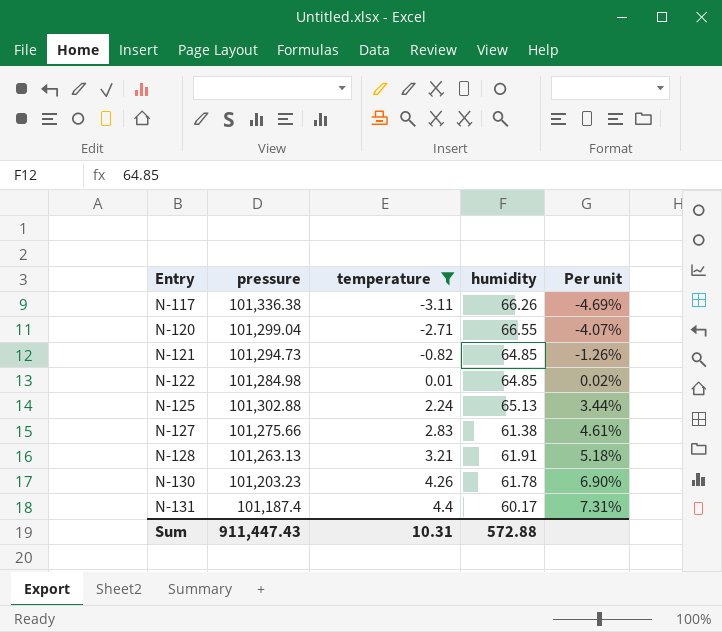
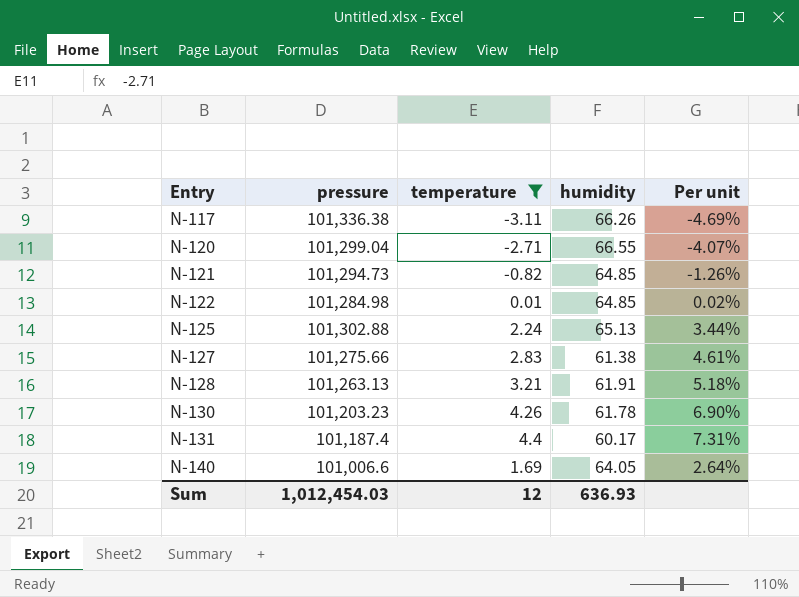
row N-140: none -> 101,006.6 | 1.69 | 64.05 | 2.64%
Sum | pressure: 911,447.43 -> 1,012,454.03
Sum | temperature: 10.31 -> 12
Sum | humidity: 572.88 -> 636.93

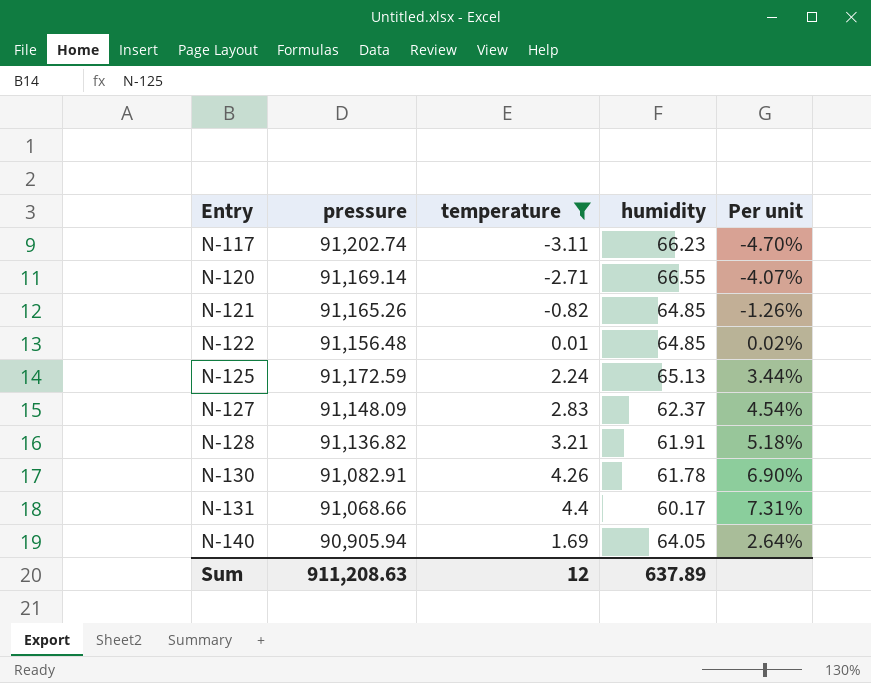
N-117 | pressure: 101,336.38 -> 91,202.74
N-117 | humidity: 66.26 -> 66.23
N-117 | Per unit: -4.69% -> -4.70%
N-120 | pressure: 101,299.04 -> 91,169.14
N-121 | pressure: 101,294.73 -> 91,165.26
N-122 | pressure: 101,284.98 -> 91,156.48
N-125 | pressure: 101,302.88 -> 91,172.59
N-127 | pressure: 101,275.66 -> 91,148.09
N-127 | humidity: 61.38 -> 62.37
N-127 | Per unit: 4.61% -> 4.54%
N-128 | pressure: 101,263.13 -> 91,136.82
N-130 | pressure: 101,203.23 -> 91,082.91
N-131 | pressure: 101,187.4 -> 91,068.66
N-140 | pressure: 101,006.6 -> 90,905.94
Sum | pressure: 1,012,454.03 -> 911,208.63
Sum | humidity: 636.93 -> 637.89

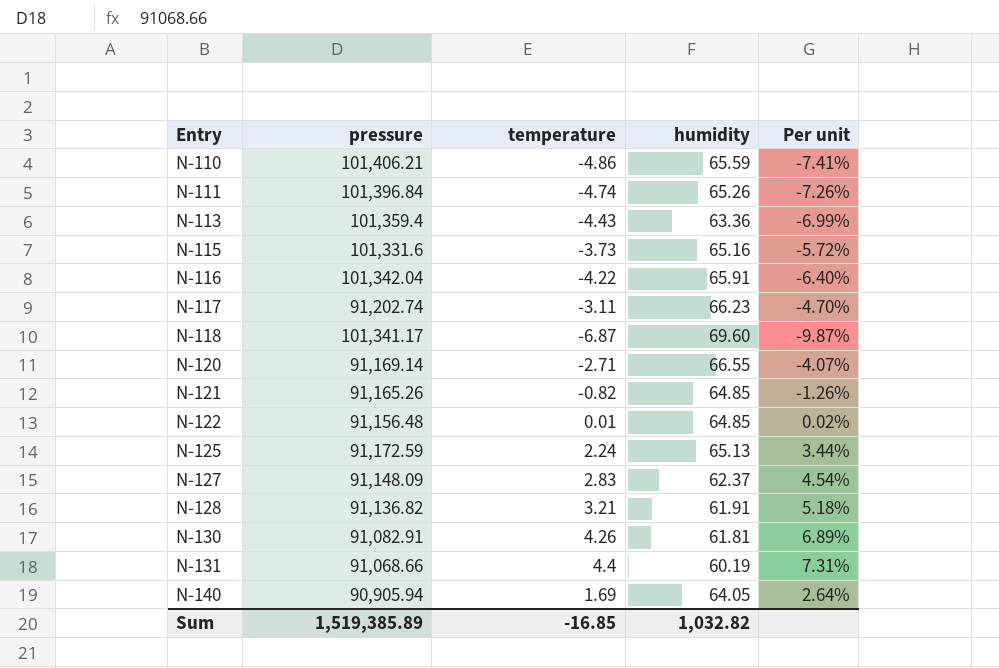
filter: temperature >= -3.11 -> none
N-130 | humidity: 61.78 -> 61.81
N-130 | Per unit: 6.90% -> 6.89%
N-131 | humidity: 60.17 -> 60.19
Sum | pressure: 911,208.63 -> 1,519,385.89
Sum | temperature: 12 -> -16.85
Sum | humidity: 637.89 -> 1,032.82

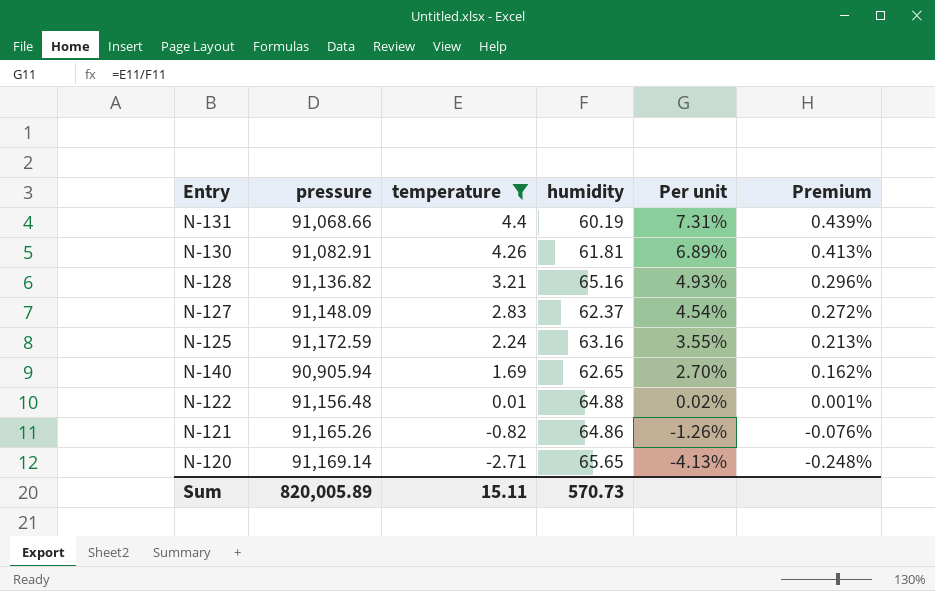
filter: none -> temperature >= -2.71
row order: Entry ascending -> temperature descending
column Premium | formula: none -> [Per unit] * 0.06
N-128 | humidity: 61.91 -> 65.16
N-128 | Per unit: 5.18% -> 4.93%
N-125 | humidity: 65.13 -> 63.16
N-125 | Per unit: 3.44% -> 3.55%
N-140 | humidity: 64.05 -> 62.65
N-140 | Per unit: 2.64% -> 2.70%
N-122 | humidity: 64.85 -> 64.88
N-121 | humidity: 64.85 -> 64.86
N-120 | humidity: 66.55 -> 65.65
N-120 | Per unit: -4.07% -> -4.13%
Sum | pressure: 1,519,385.89 -> 820,005.89
Sum | temperature: -16.85 -> 15.11
Sum | humidity: 1,032.82 -> 570.73

